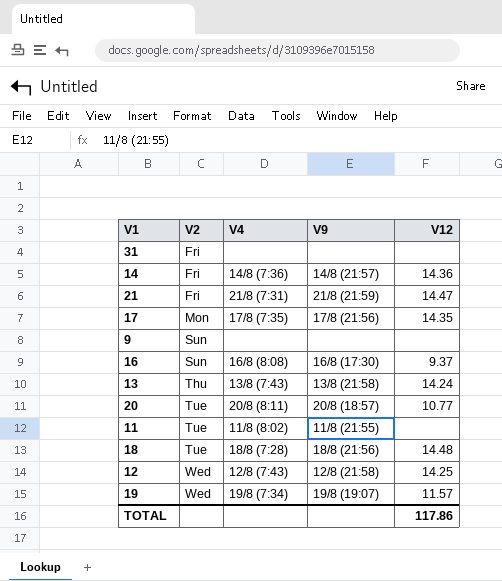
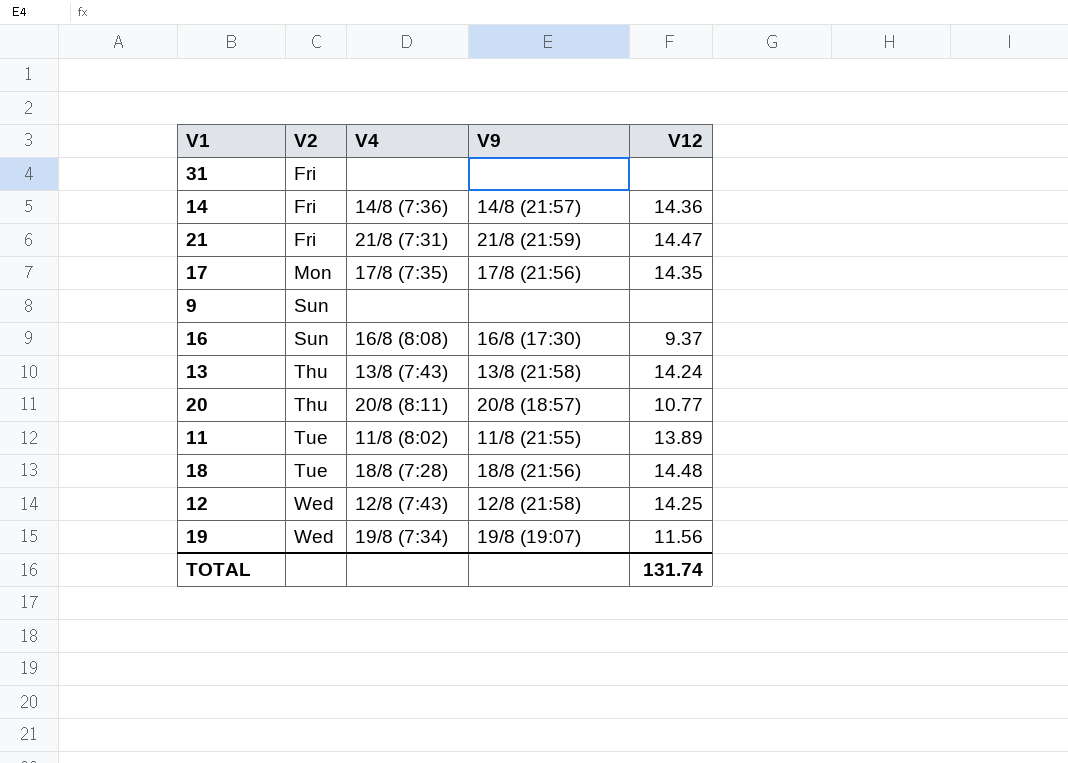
20 | V2: Tue -> Thu
11 | V12: none -> 13.89
19 | V12: 11.57 -> 11.56
TOTAL | V12: 117.86 -> 131.74

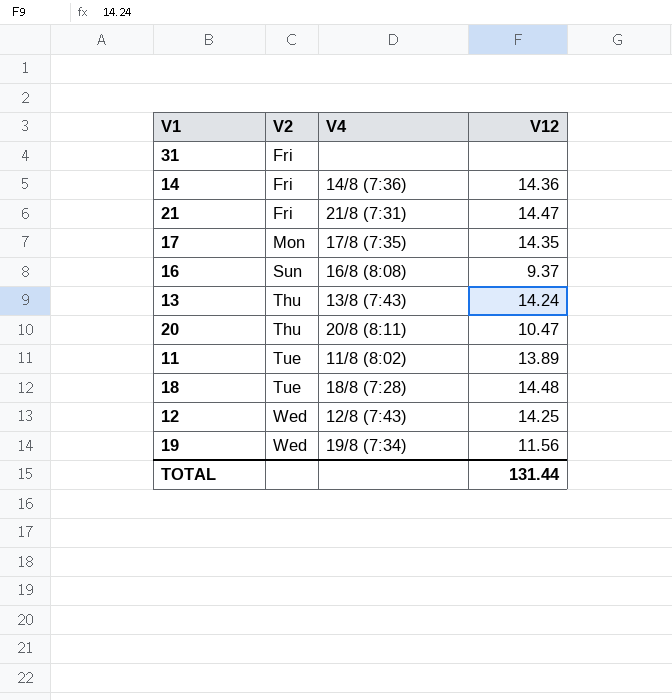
column V9 | position: 4 -> none
row 9: Sun | none | none | none -> none
20 | V12: 10.77 -> 10.47
TOTAL | V12: 131.74 -> 131.44

